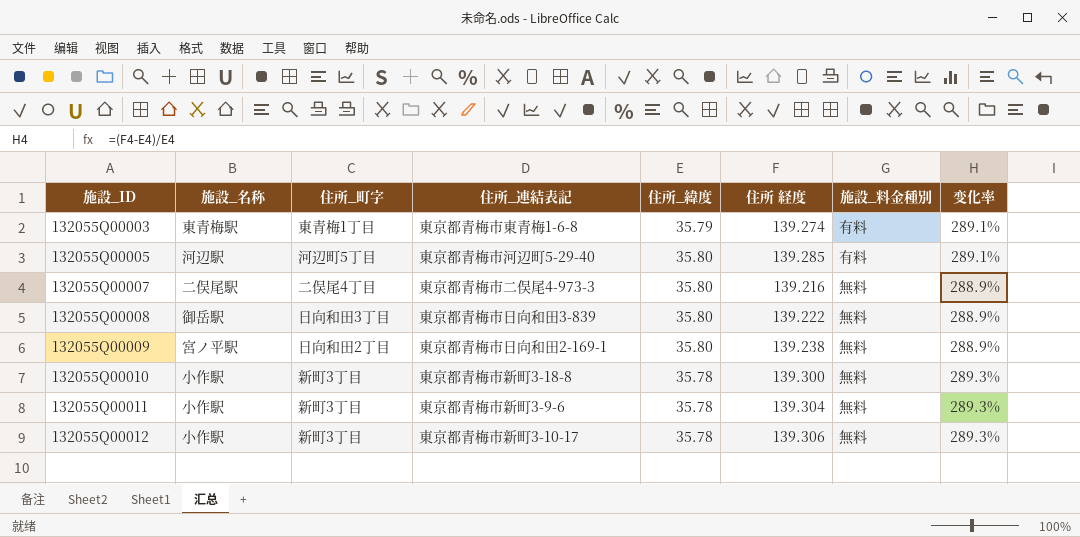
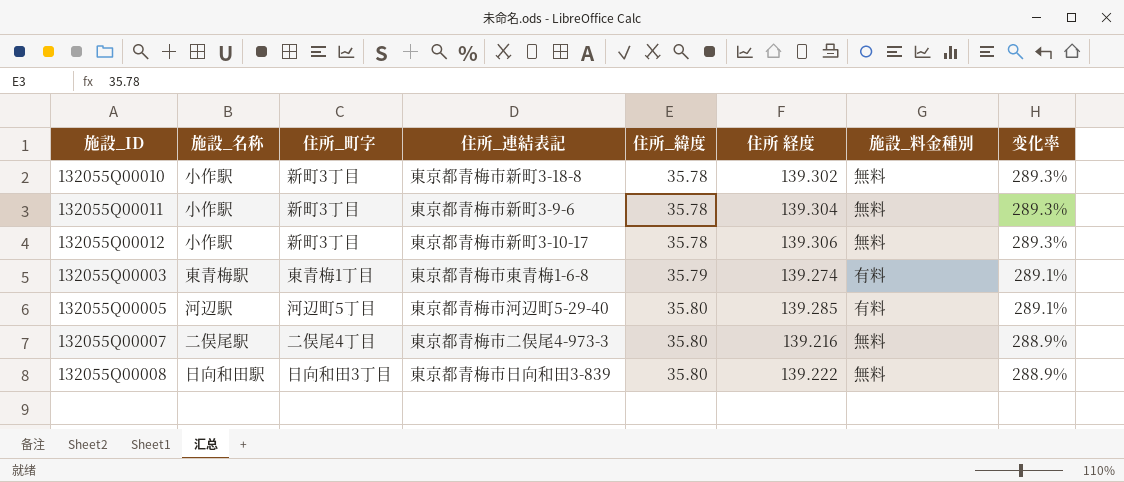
row order: 施設_ID ascending -> 住所_緯度 ascending
row 132055Q00009: 宮ノ平駅 | 日向和田2丁目 | 東京都青梅市日向和田2-169-1 | 35.80 | 139.238 | 無料 | 288.9% -> none
132055Q00010 | 住所 経度: 139.300 -> 139.302
132055Q00008 | 施設_名称: 御岳駅 -> 日向和田駅

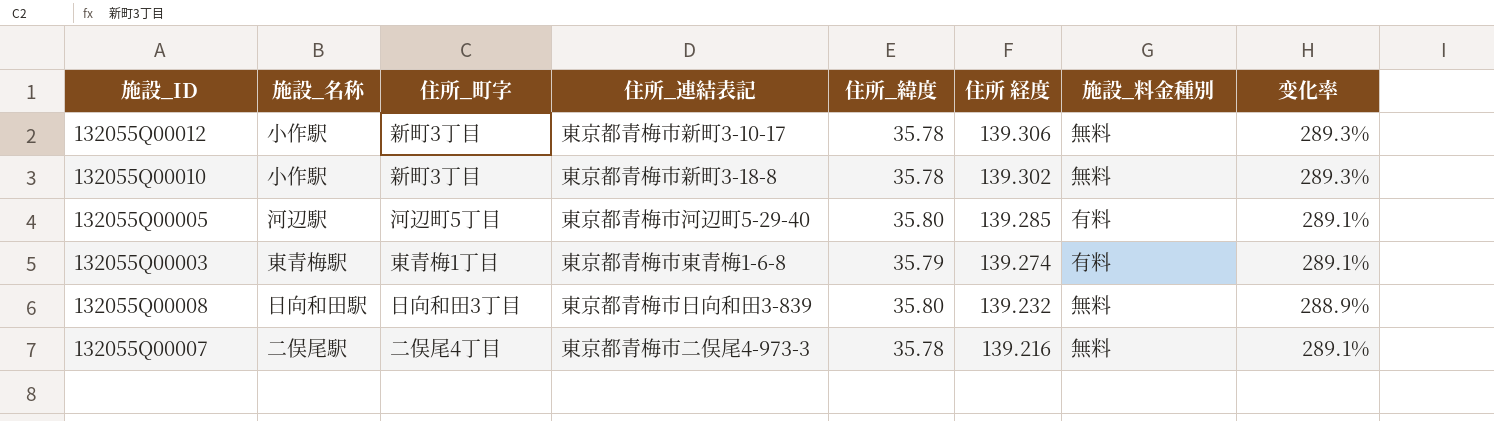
row order: 住所_緯度 ascending -> 住所 経度 descending
row 132055Q00011: 小作駅 | 新町3丁目 | 東京都青梅市新町3-9-6 | 35.78 | 139.304 | 無料 | 289.3% -> none
132055Q00008 | 住所 経度: 139.222 -> 139.232
132055Q00007 | 住所_緯度: 35.80 -> 35.78
132055Q00007 | 变化率: 288.9% -> 289.1%

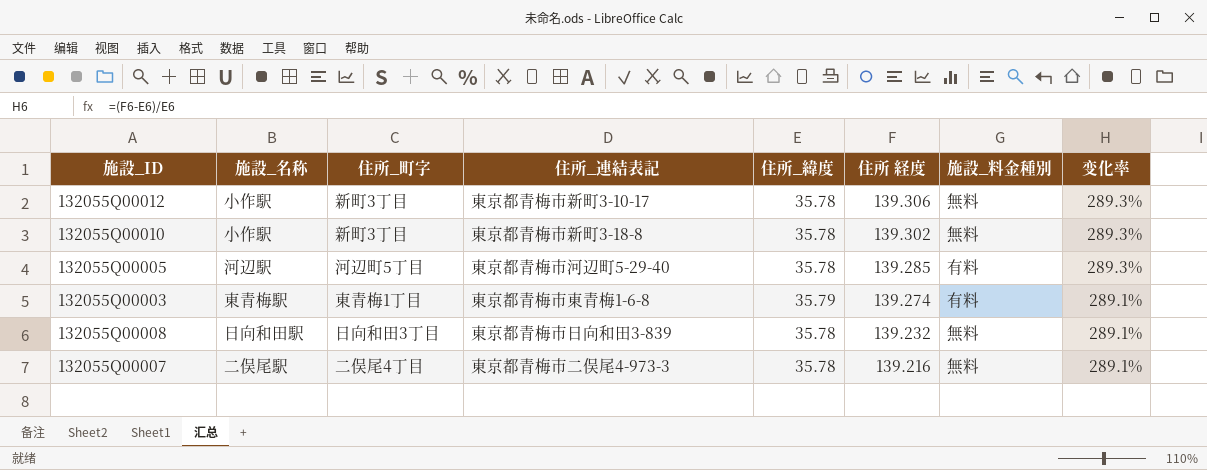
132055Q00005 | 住所_緯度: 35.80 -> 35.78
132055Q00005 | 变化率: 289.1% -> 289.3%
132055Q00008 | 住所_緯度: 35.80 -> 35.78
132055Q00008 | 变化率: 288.9% -> 289.1%

